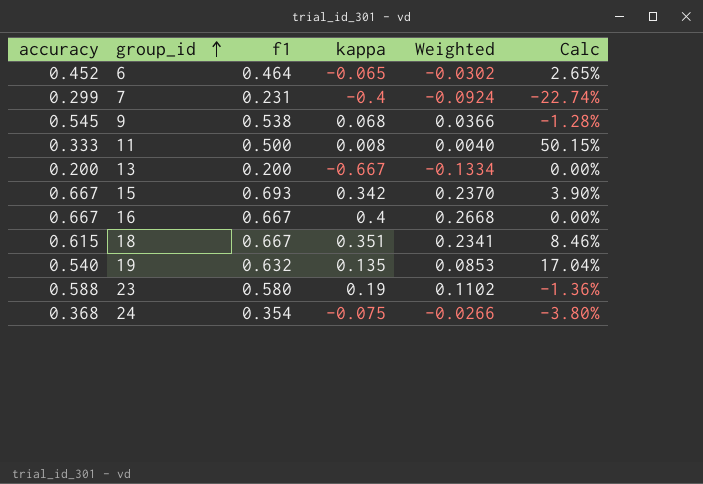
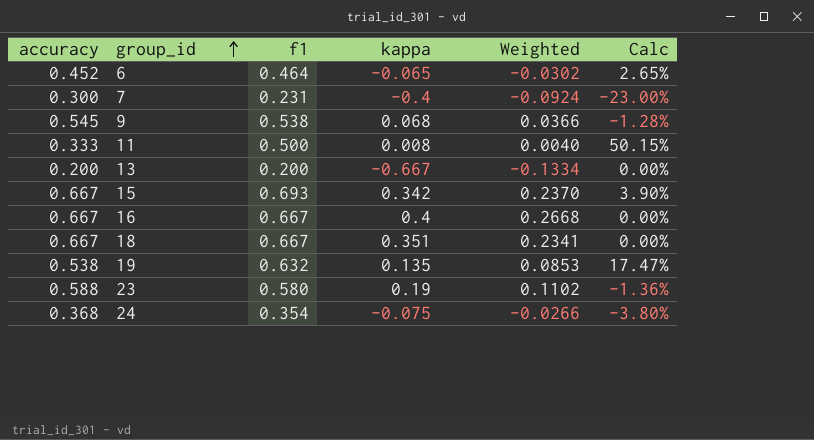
7 | accuracy: 0.299 -> 0.300
7 | Calc: -22.74% -> -23.00%
18 | accuracy: 0.615 -> 0.667
18 | Calc: 8.46% -> 0.00%
19 | accuracy: 0.540 -> 0.538
19 | Calc: 17.04% -> 17.47%

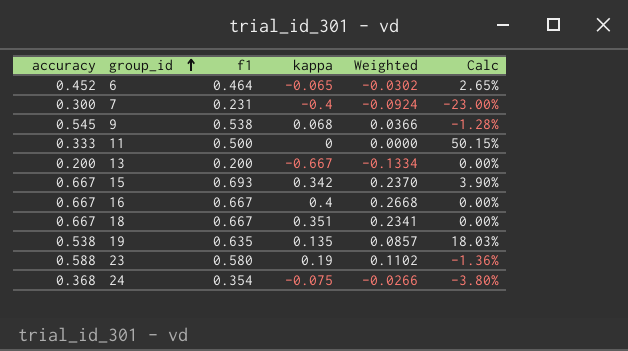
11 | kappa: 0.008 -> 0
11 | Weighted: 0.0040 -> 0.0000
19 | f1: 0.632 -> 0.635
19 | Weighted: 0.0853 -> 0.0857
19 | Calc: 17.47% -> 18.03%

